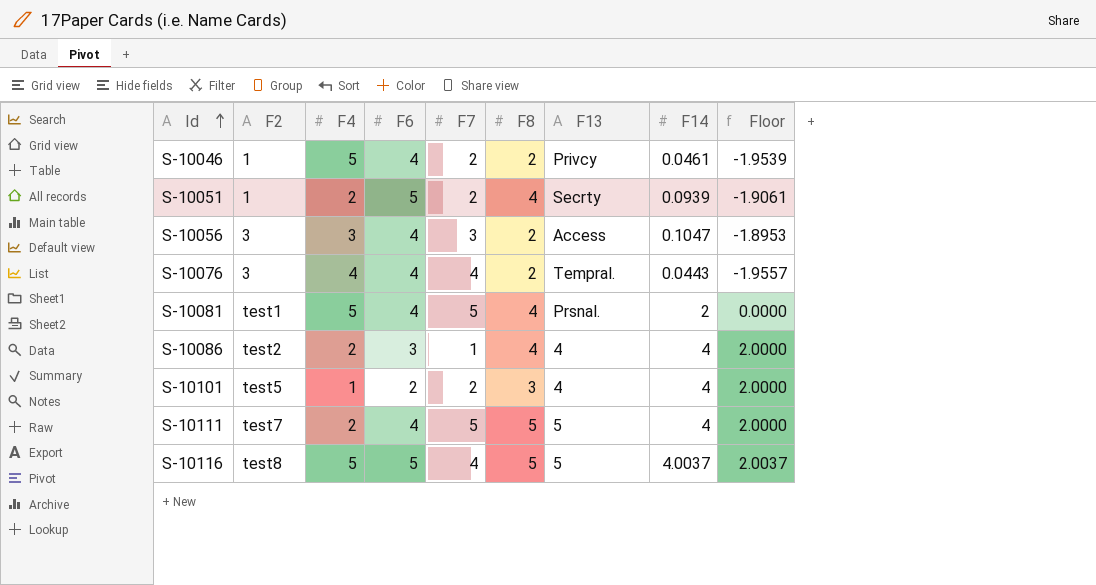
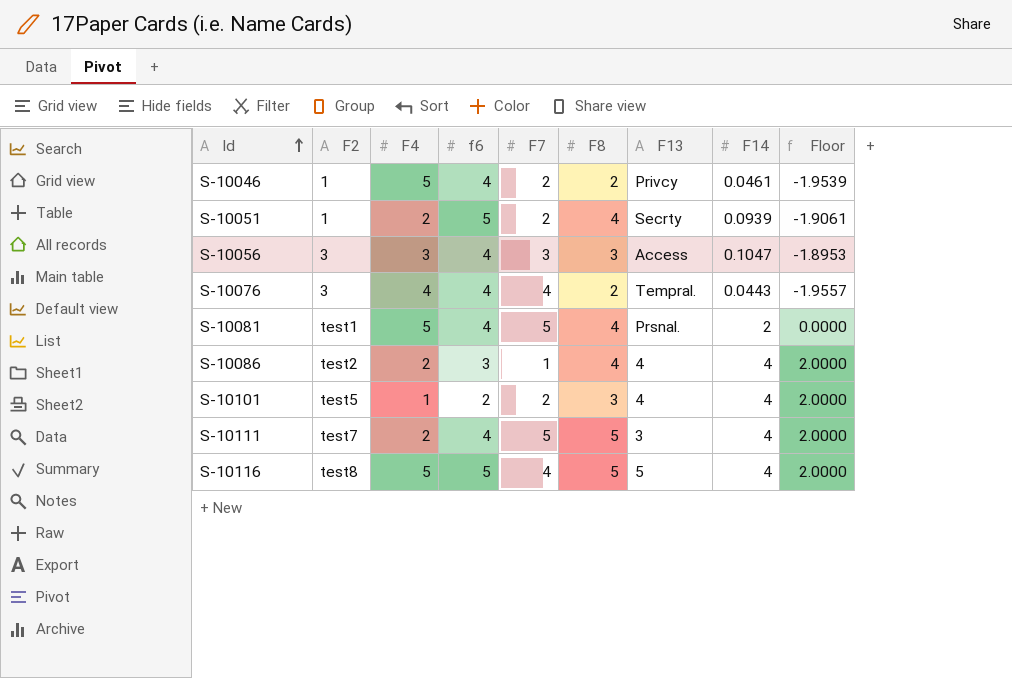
column name: F6 -> f6
S-10056 | F8: 2 -> 3
S-10111 | F13: 5 -> 3
S-10116 | F14: 4.0037 -> 4
S-10116 | Floor: 2.0037 -> 2.0000

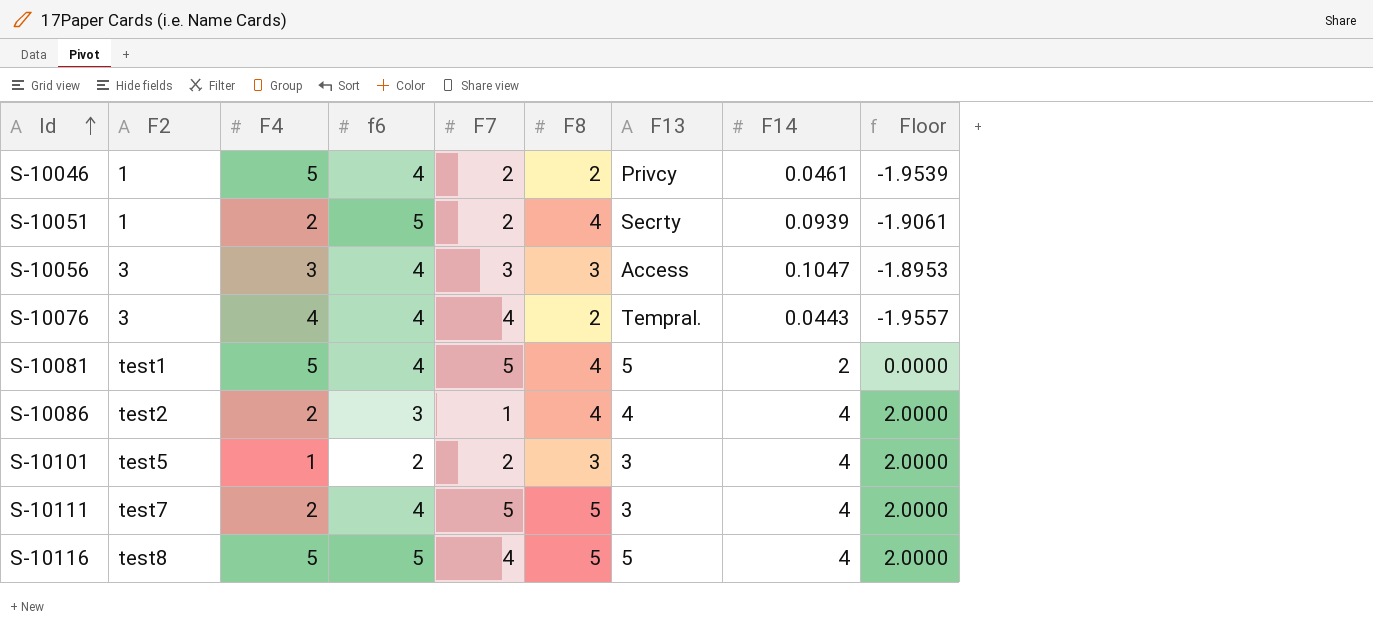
S-10081 | F13: Prsnal. -> 5
S-10101 | F13: 4 -> 3

